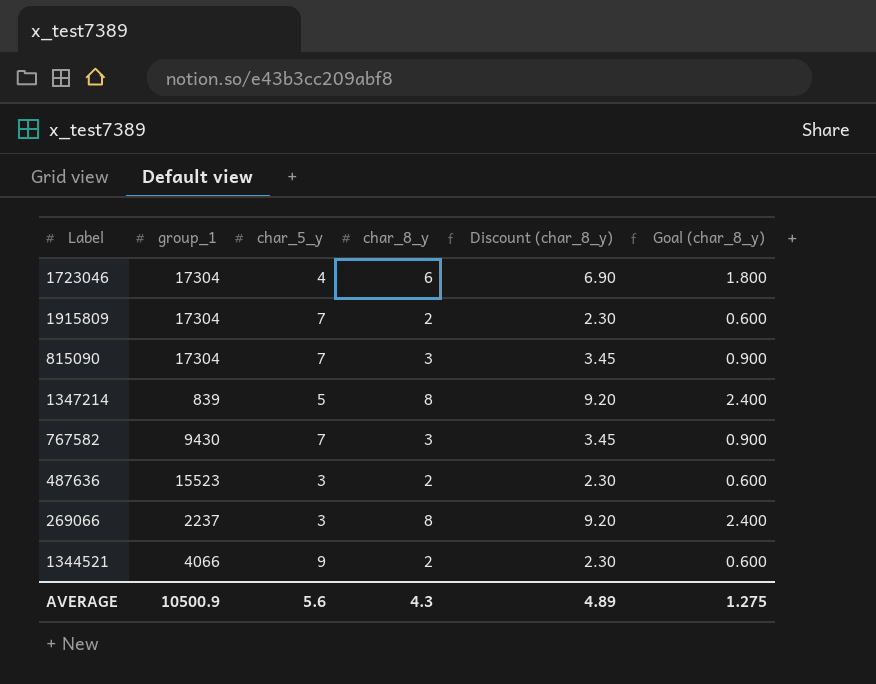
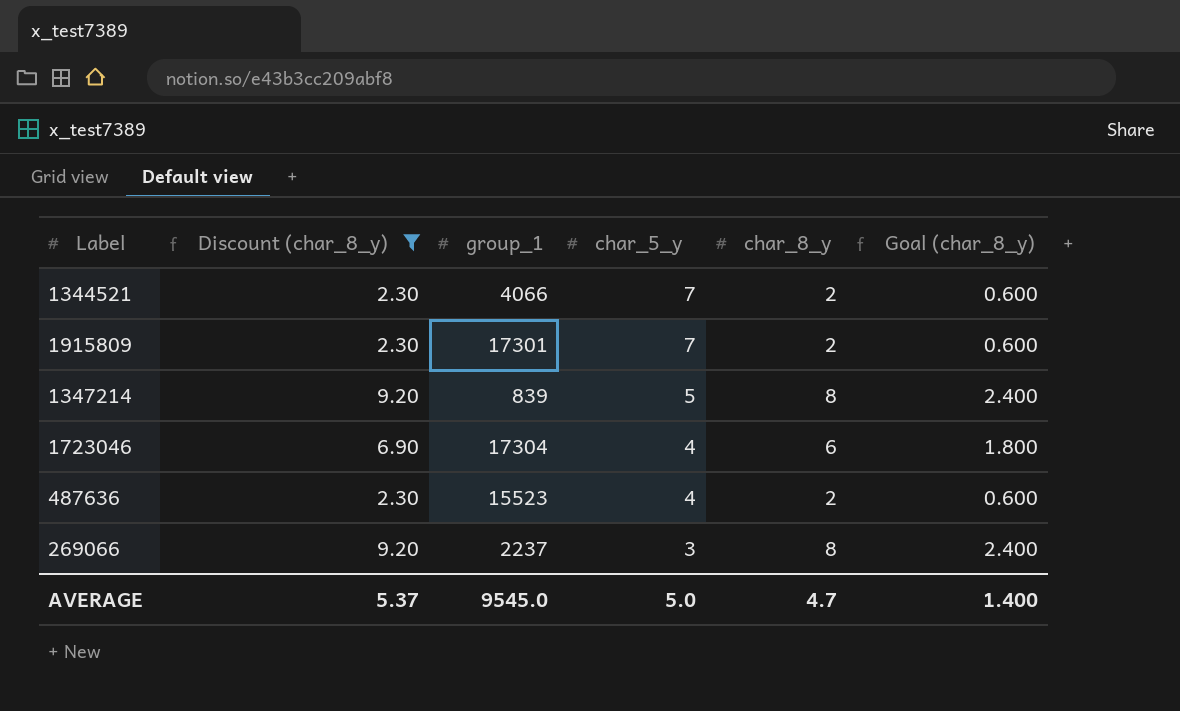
filter: none -> Discount (char_8_y) != 3.45
row order: none -> char_5_y descending
column Discount (char_8_y) | position: 5 -> 2
1344521 | char_5_y: 9 -> 7
1915809 | group_1: 17304 -> 17301
487636 | char_5_y: 3 -> 4
AVERAGE | Discount (char_8_y): 4.89 -> 5.37
AVERAGE | group_1: 10500.9 -> 9545.0
AVERAGE | char_5_y: 5.6 -> 5.0
AVERAGE | char_8_y: 4.3 -> 4.7
AVERAGE | Goal (char_8_y): 1.275 -> 1.400

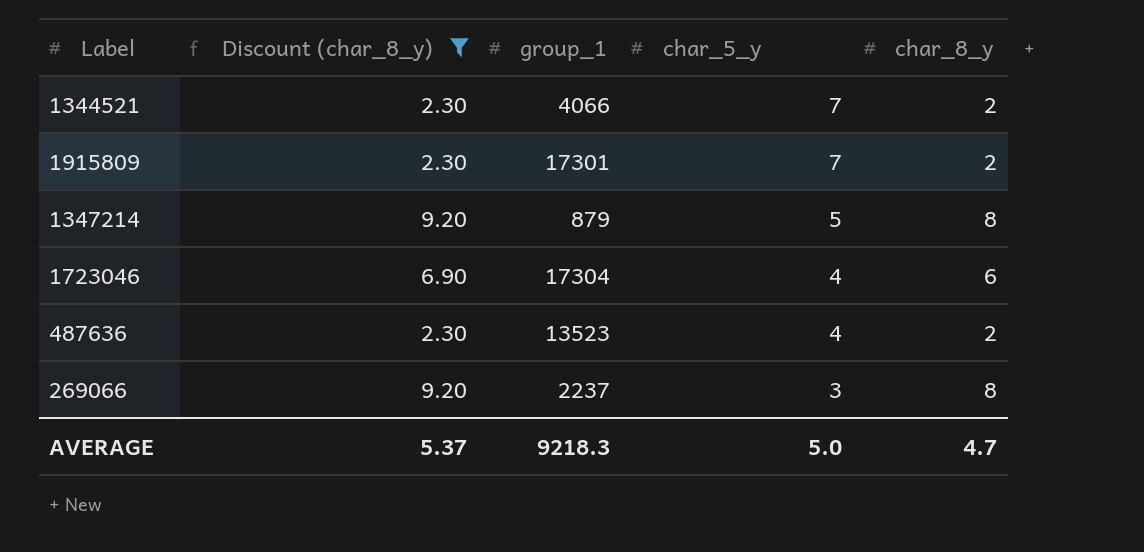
column Goal (char_8_y) | formula: [char_8_y] * 0.3 -> none
1347214 | group_1: 839 -> 879
487636 | group_1: 15523 -> 13523
AVERAGE | group_1: 9545.0 -> 9218.3

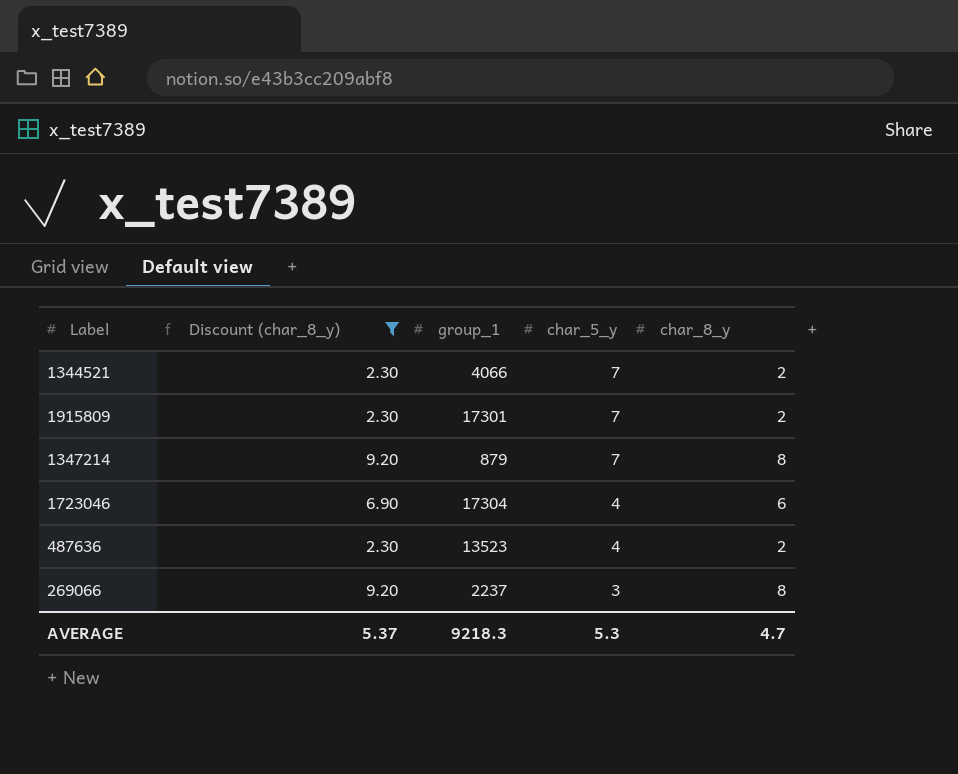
1347214 | char_5_y: 5 -> 7
AVERAGE | char_5_y: 5.0 -> 5.3

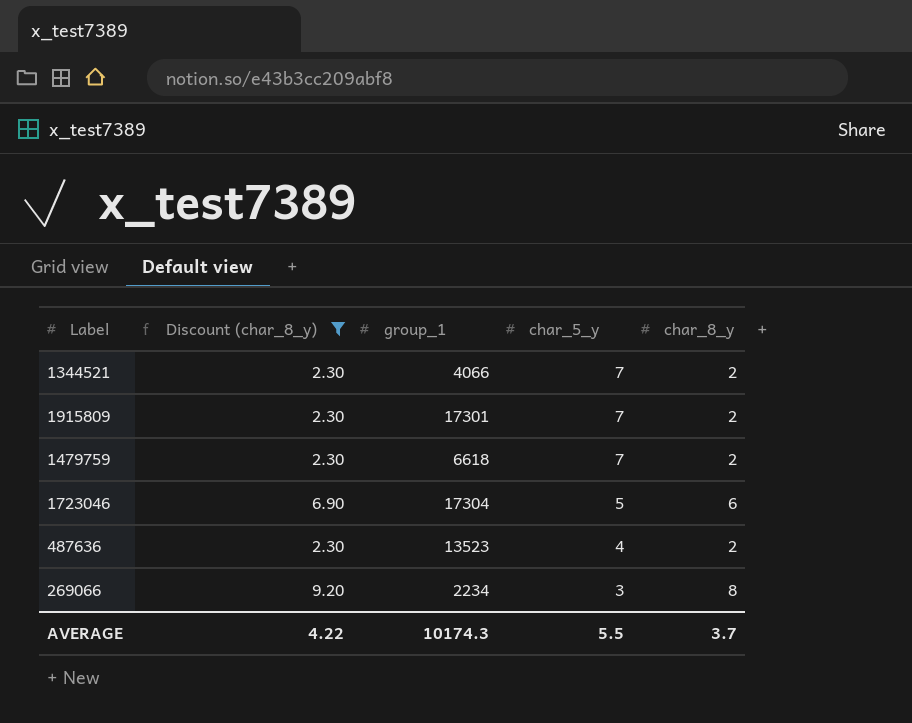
row 1347214: 9.20 | 879 | 7 | 8 -> none
row 1479759: none -> 2.30 | 6618 | 7 | 2
1723046 | char_5_y: 4 -> 5
269066 | group_1: 2237 -> 2234
AVERAGE | Discount (char_8_y): 5.37 -> 4.22
AVERAGE | group_1: 9218.3 -> 10174.3
AVERAGE | char_5_y: 5.3 -> 5.5
AVERAGE | char_8_y: 4.7 -> 3.7

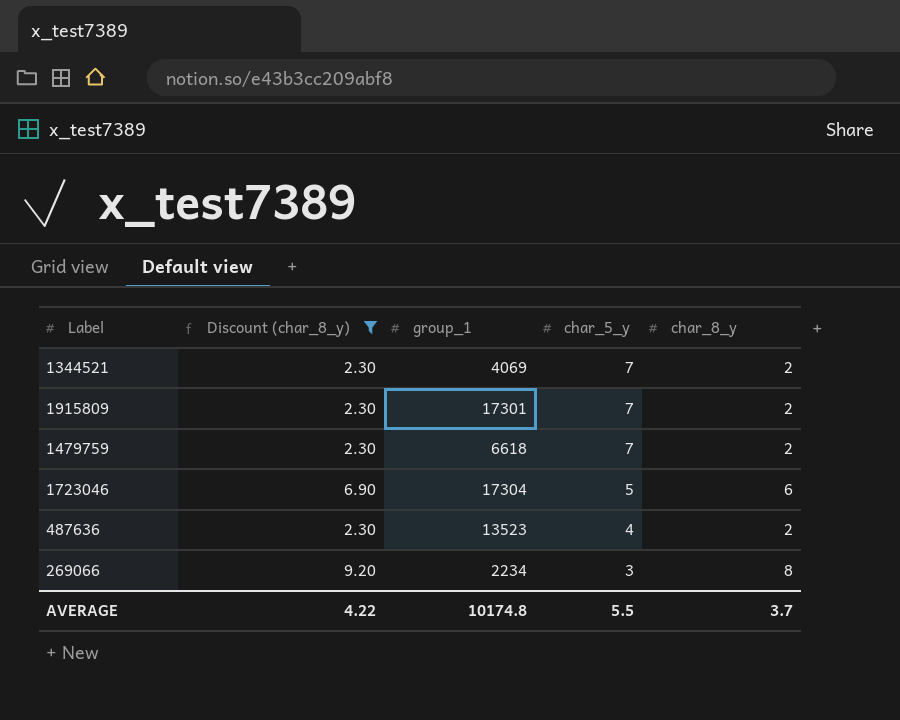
1344521 | group_1: 4066 -> 4069
AVERAGE | group_1: 10174.3 -> 10174.8

